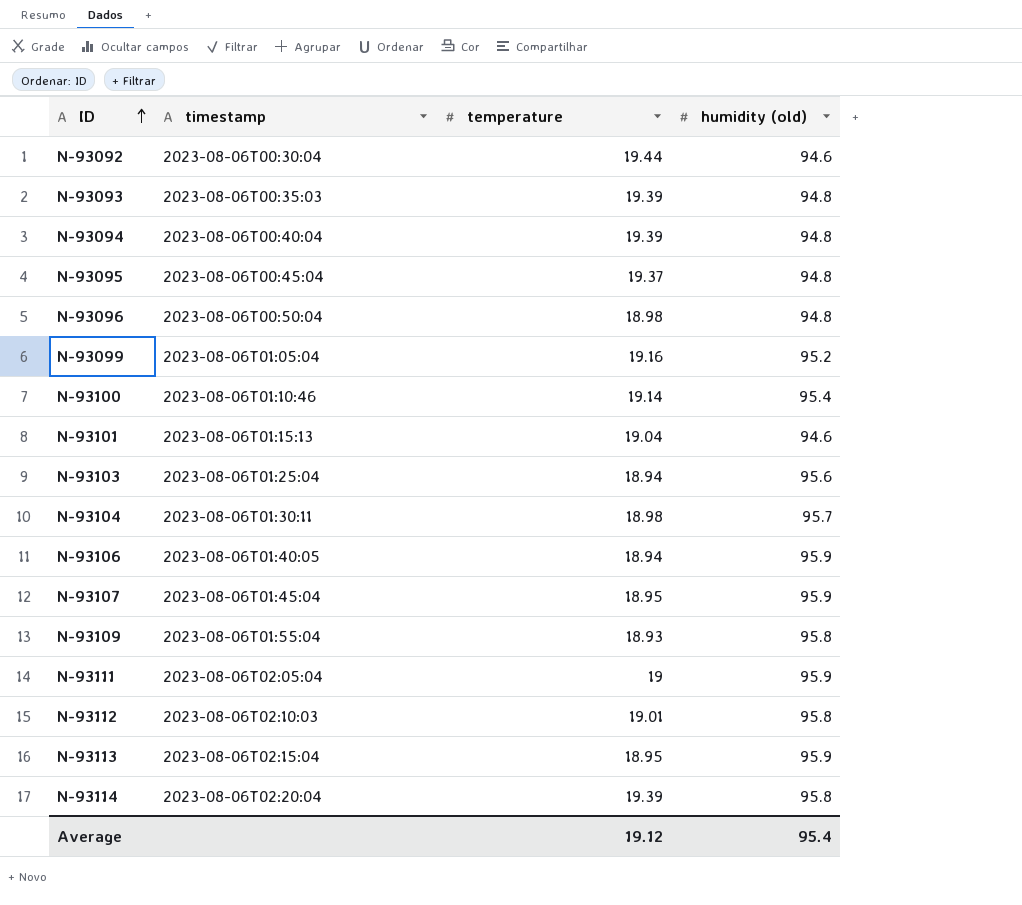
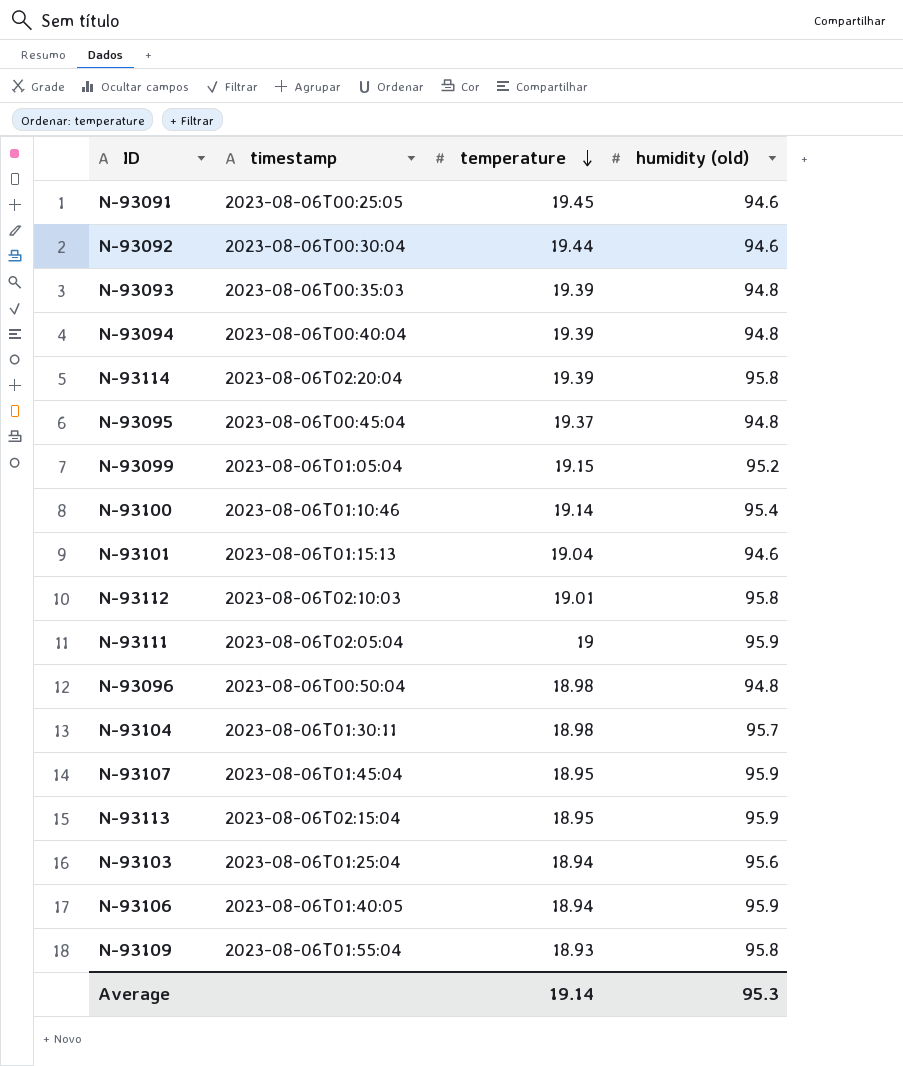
row order: ID ascending -> temperature descending
row N-93091: none -> 2023-08-06T00:25:05 | 19.45 | 94.6
N-93099 | temperature: 19.16 -> 19.15
Average | temperature: 19.12 -> 19.14
Average | humidity (old): 95.4 -> 95.3

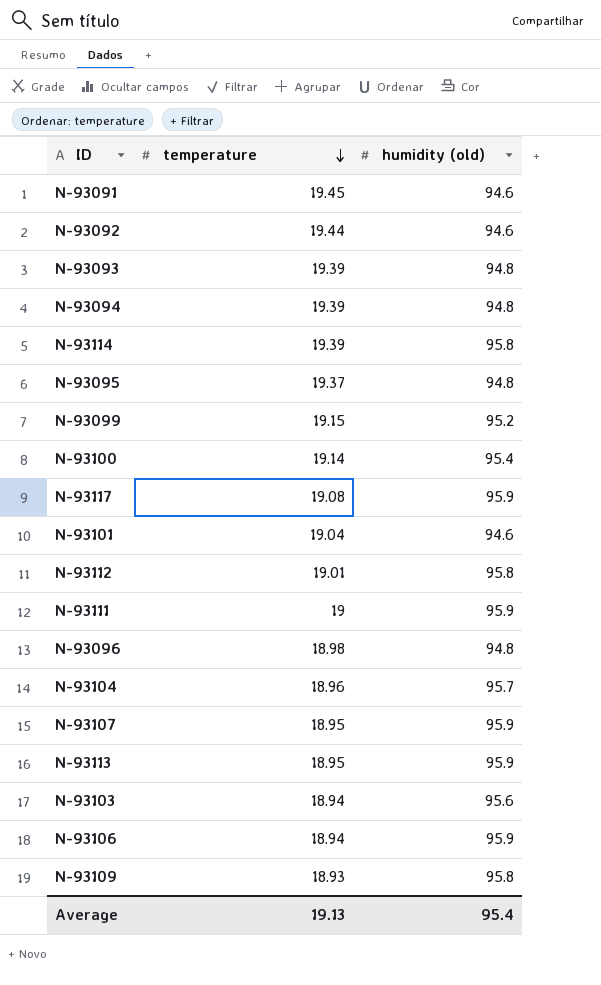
column timestamp | position: 2 -> none
row N-93117: none -> 19.08 | 95.9
N-93104 | temperature: 18.98 -> 18.96
Average | temperature: 19.14 -> 19.13
Average | humidity (old): 95.3 -> 95.4

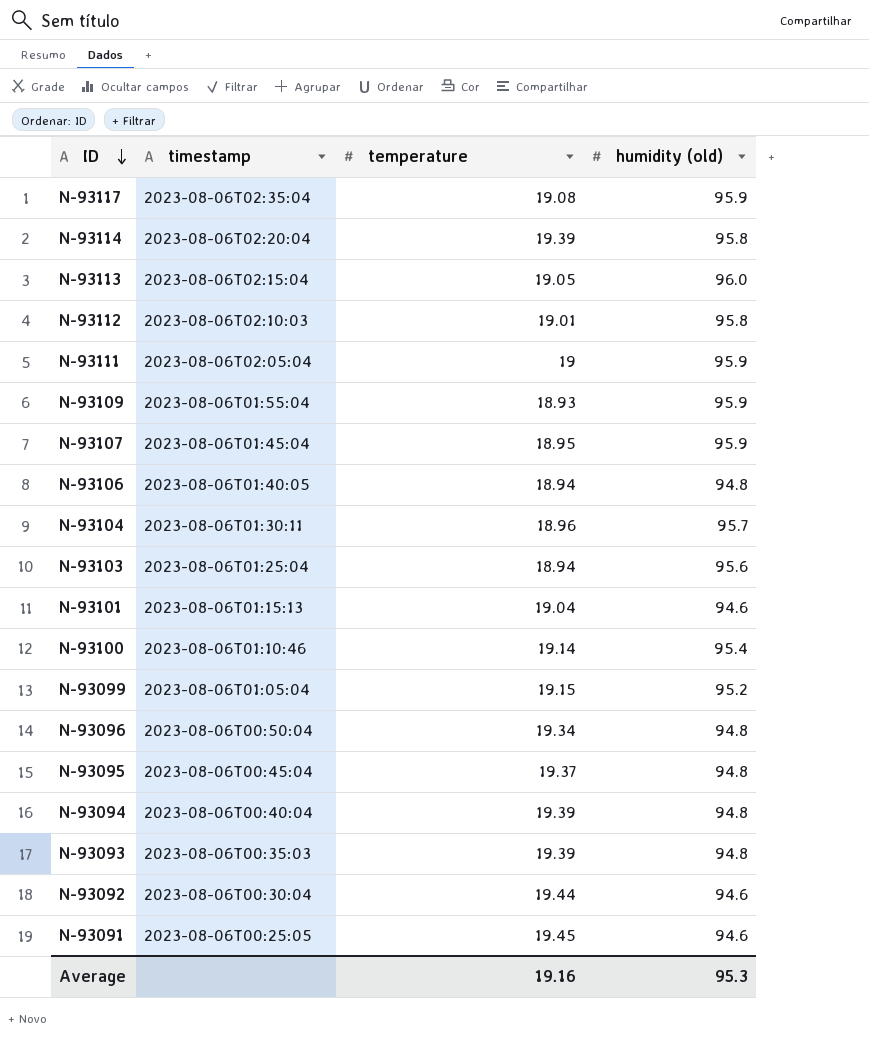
row order: temperature descending -> ID descending
column timestamp | position: none -> 2
N-93113 | temperature: 18.95 -> 19.05
N-93113 | humidity (old): 95.9 -> 96.0
N-93109 | humidity (old): 95.8 -> 95.9
N-93106 | humidity (old): 95.9 -> 94.8
N-93096 | temperature: 18.98 -> 19.34
Average | temperature: 19.13 -> 19.16
Average | humidity (old): 95.4 -> 95.3

